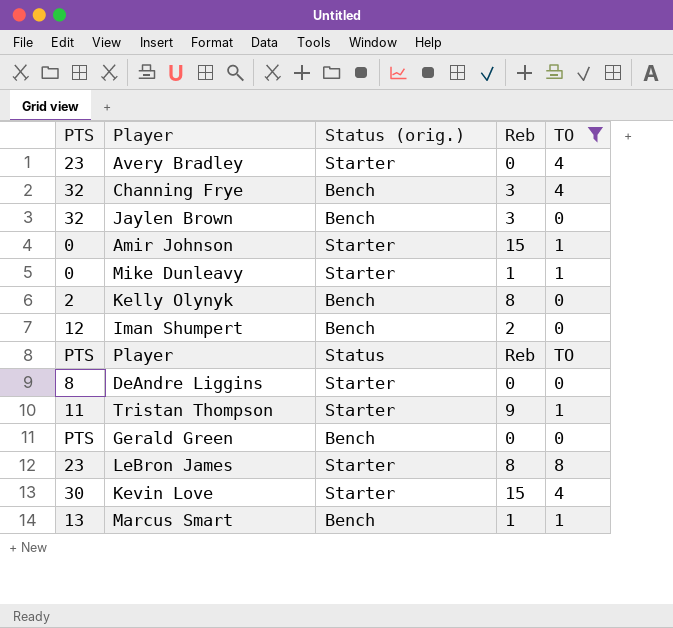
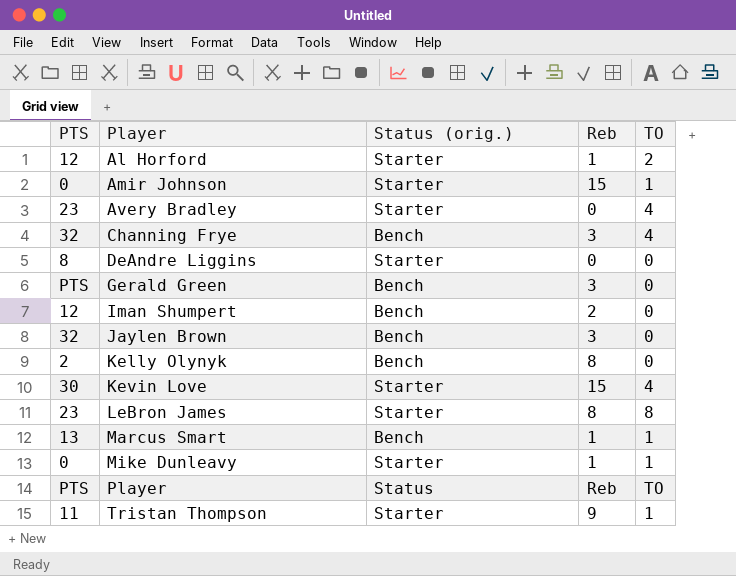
filter: TO != 2 -> none
row order: none -> Player ascending
Gerald Green | Reb: 0 -> 3

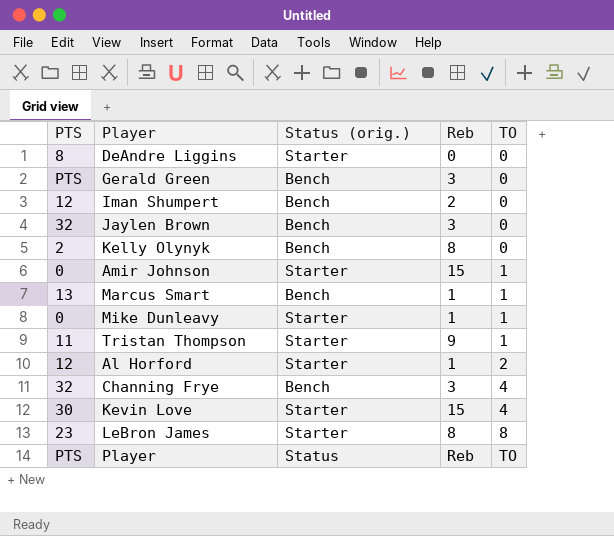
row order: Player ascending -> TO ascending
row Avery Bradley: 23 | Starter | 0 | 4 -> none

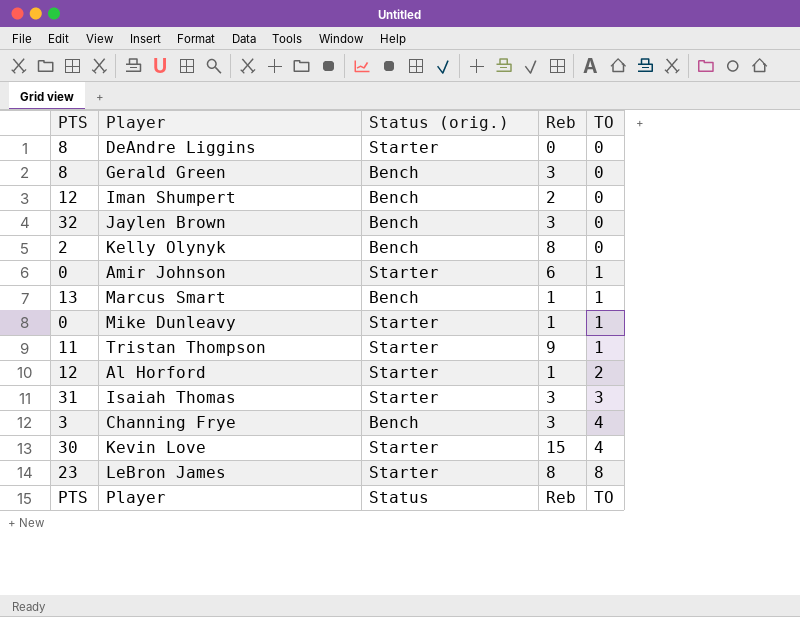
Gerald Green | PTS: PTS -> 8
Amir Johnson | Reb: 15 -> 6
row Isaiah Thomas: none -> 31 | Starter | 3 | 3
Channing Frye | PTS: 32 -> 3

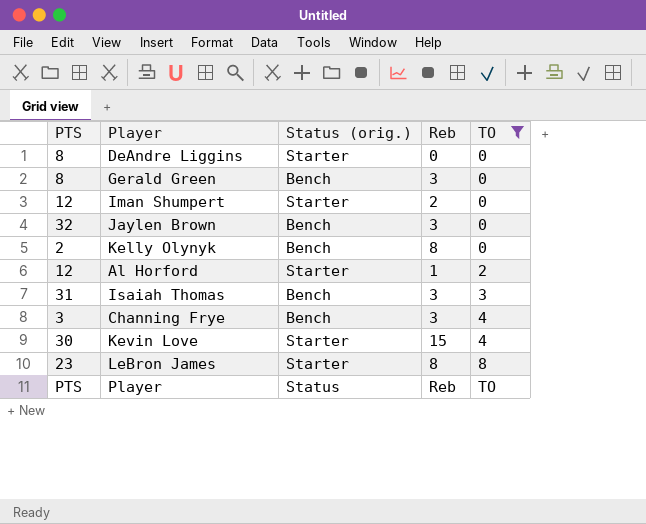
filter: none -> TO != 1
Iman Shumpert | Status (orig.): Bench -> Starter
Isaiah Thomas | Status (orig.): Starter -> Bench

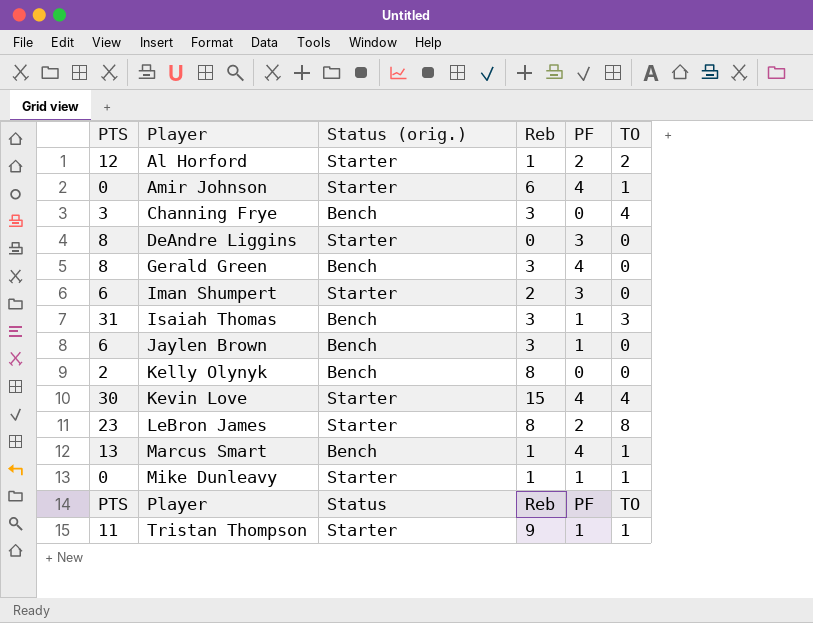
filter: TO != 1 -> none
row order: TO ascending -> Player ascending
column PF | position: none -> 5
Iman Shumpert | PTS: 12 -> 6
Jaylen Brown | PTS: 32 -> 6

